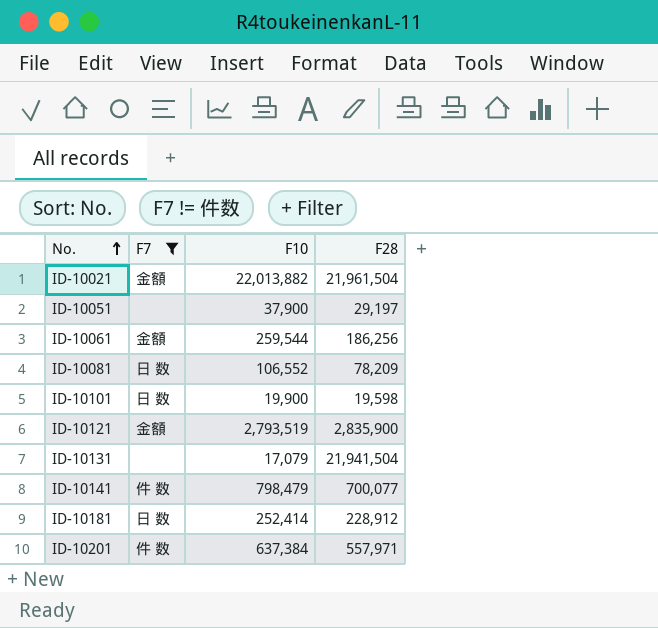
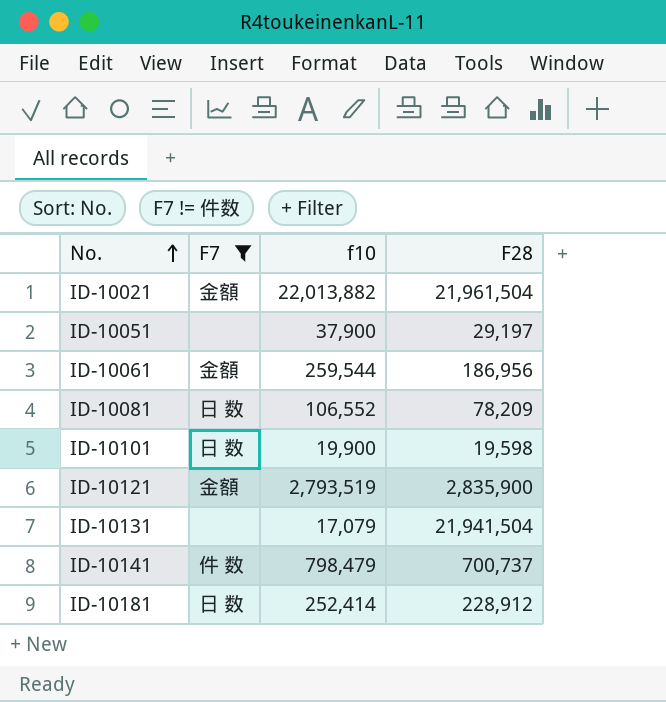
column name: F10 -> f10
row ID-10201: 件 数 | 637,384 | 557,971 -> none
ID-10061 | F28: 186,256 -> 186,956
ID-10141 | F28: 700,077 -> 700,737

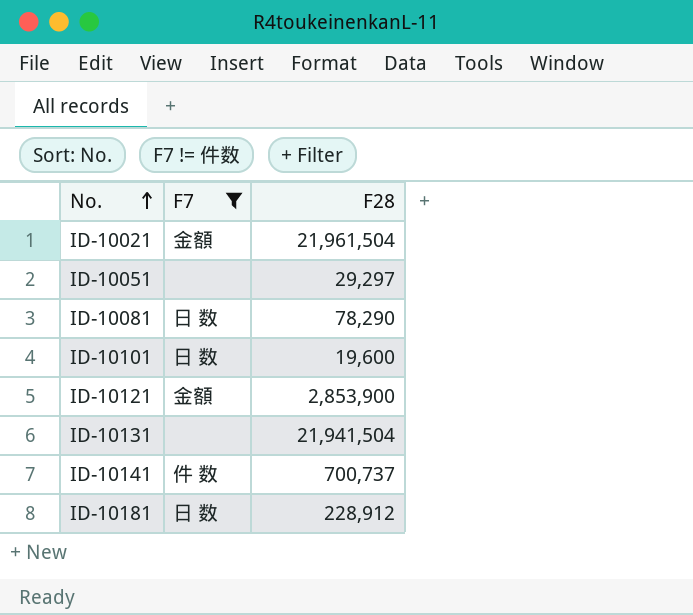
column f10 | position: 3 -> none
row ID-10061: 金額 | 259,544 | 186,956 -> none
ID-10051 | F28: 29,197 -> 29,297
ID-10081 | F28: 78,209 -> 78,290
ID-10101 | F28: 19,598 -> 19,600
ID-10121 | F28: 2,835,900 -> 2,853,900

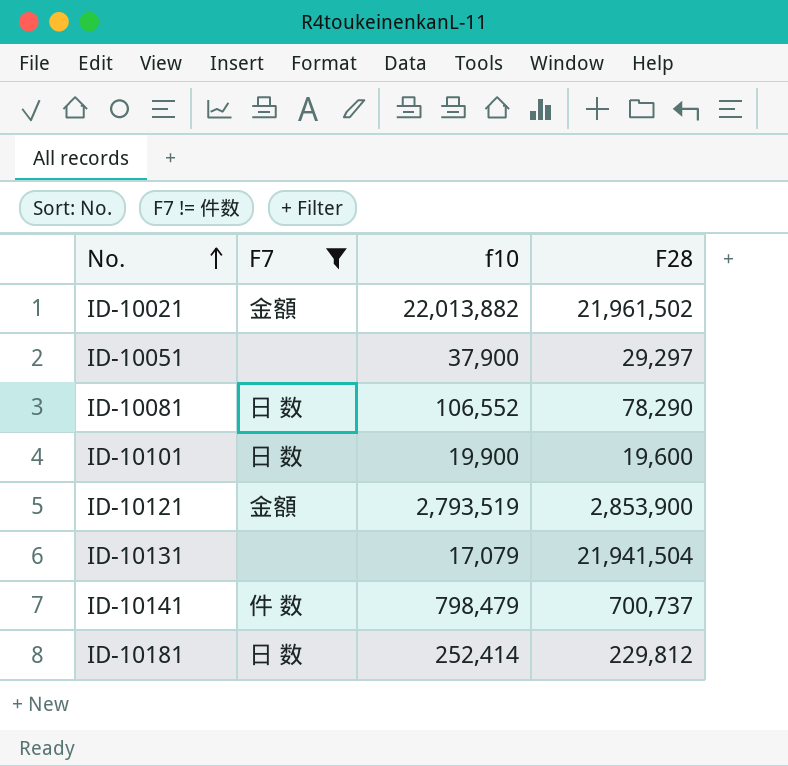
column f10 | position: none -> 3
ID-10021 | F28: 21,961,504 -> 21,961,502
ID-10181 | F28: 228,912 -> 229,812

